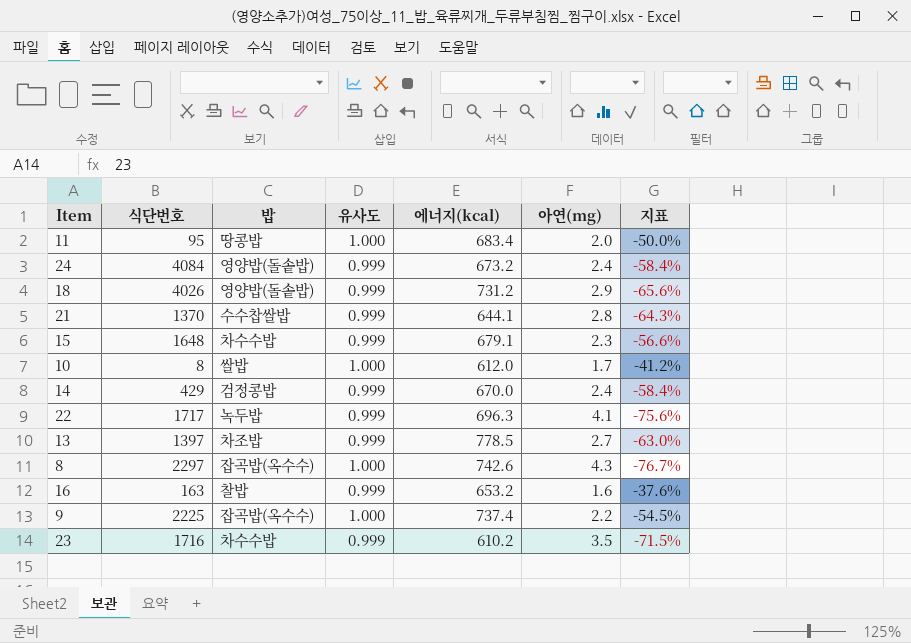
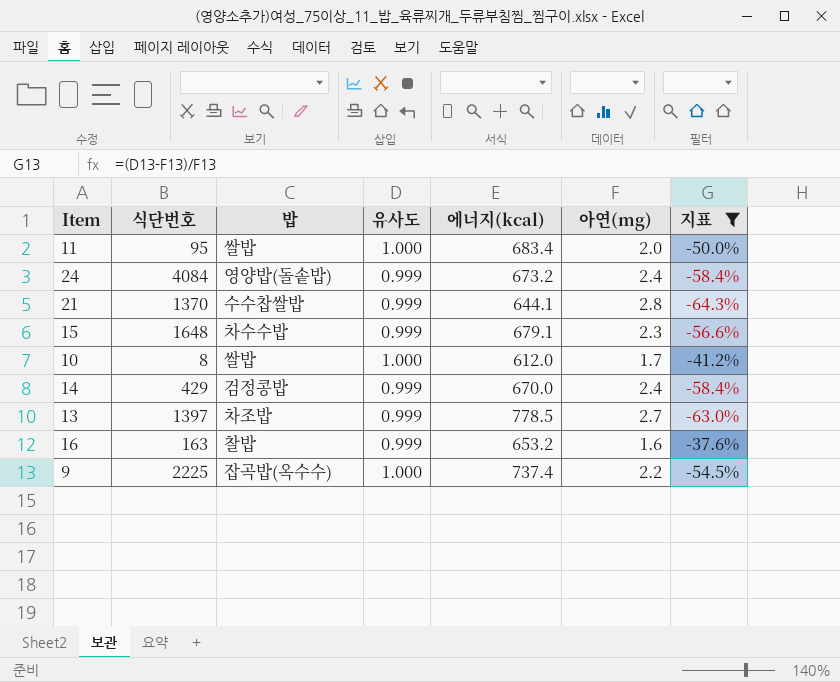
filter: none -> 지표 >= -64.3%
11 | 밥: 땅콩밥 -> 쌀밥

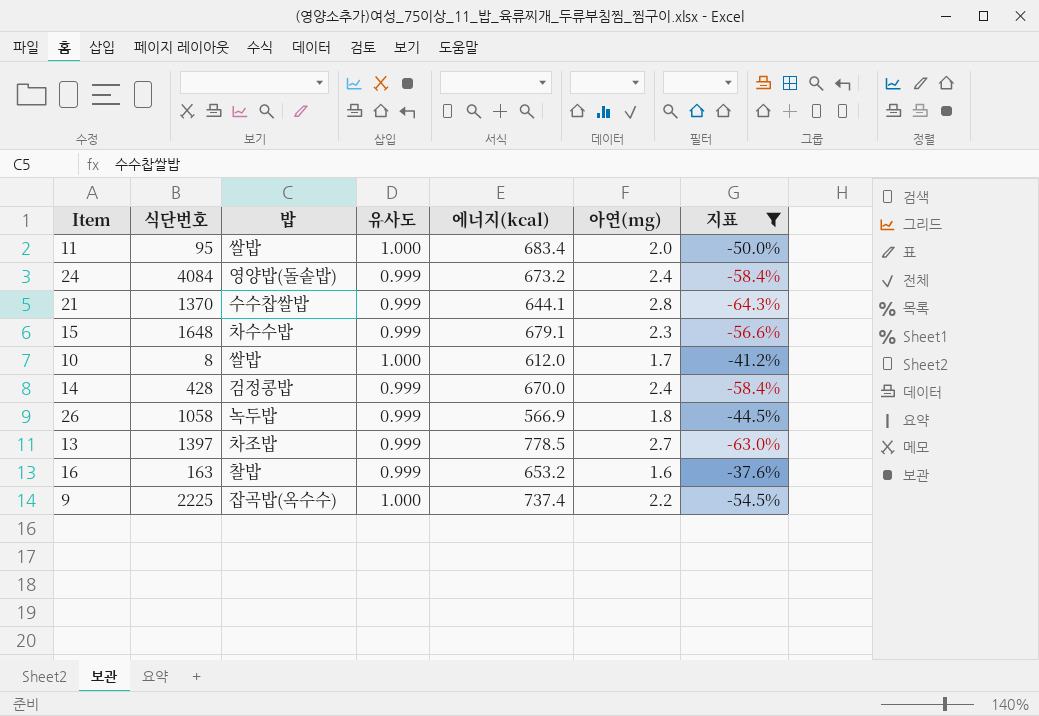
14 | 식단번호: 429 -> 428
row 26: none -> 1058 | 녹두밥 | 0.999 | 566.9 | 1.8 | -44.5%

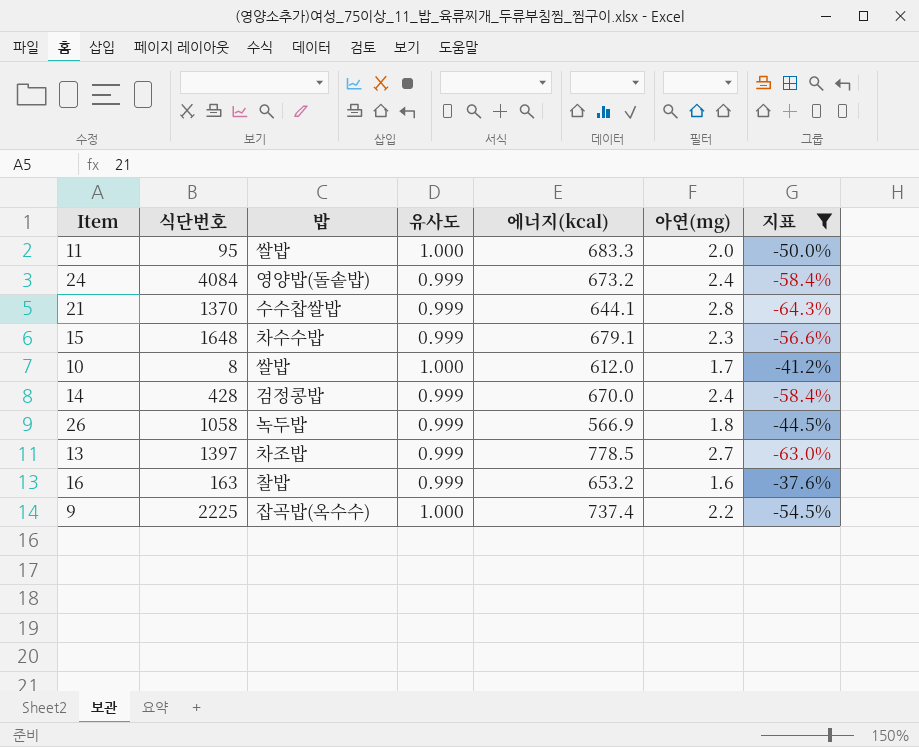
11 | 에너지(kcal): 683.4 -> 683.3

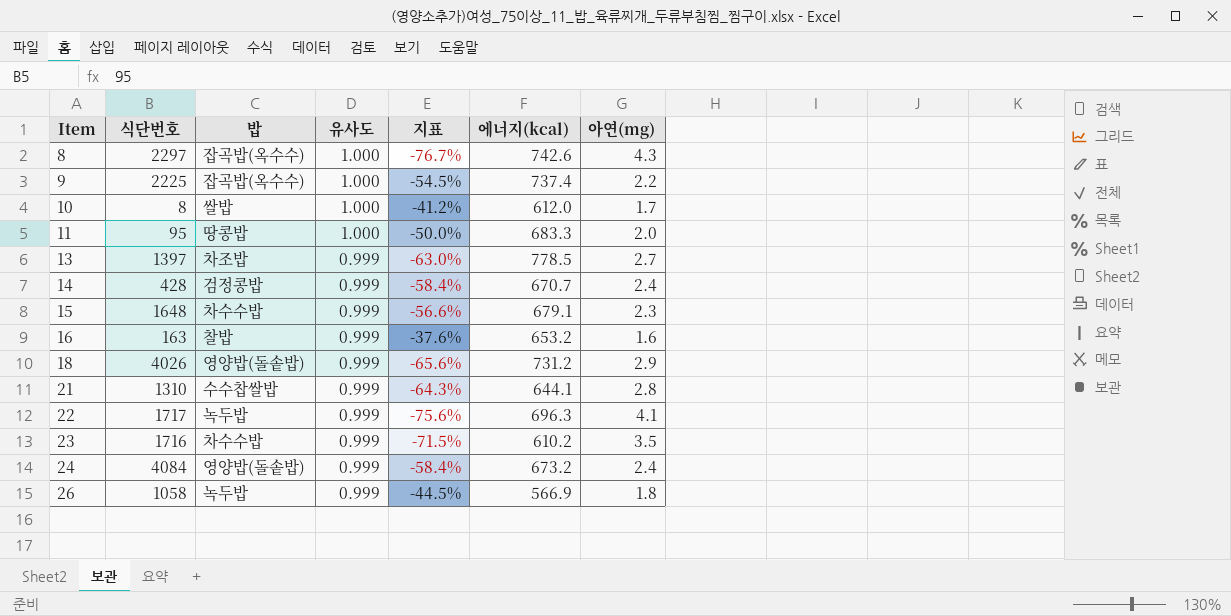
filter: 지표 >= -64.3% -> none
row order: none -> Item ascending
column 지표 | position: 7 -> 5
11 | 밥: 쌀밥 -> 땅콩밥
14 | 에너지(kcal): 670.0 -> 670.7
21 | 식단번호: 1370 -> 1310

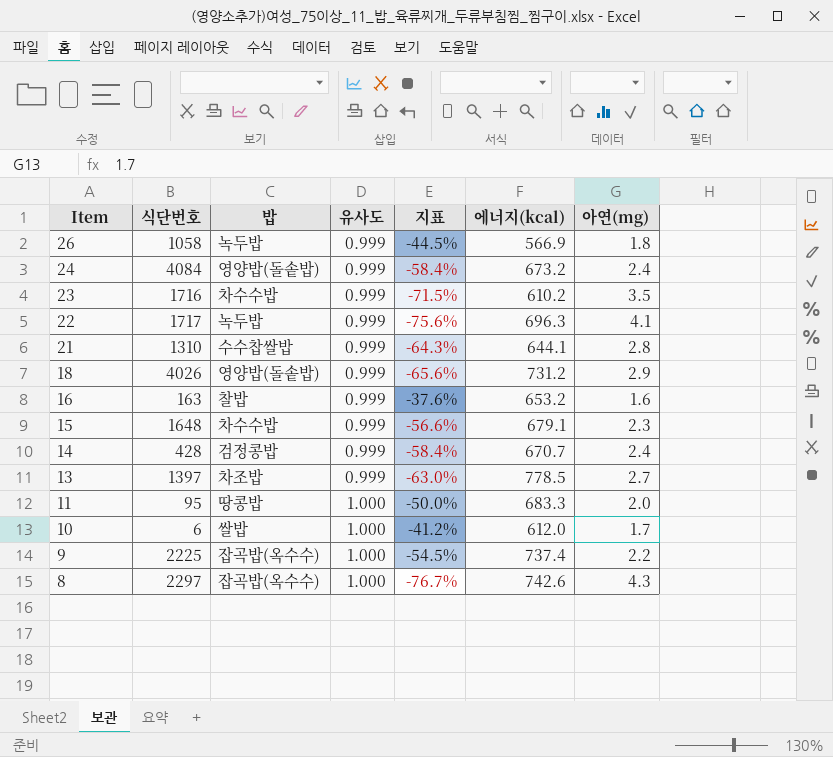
row order: Item ascending -> Item descending
10 | 식단번호: 8 -> 6

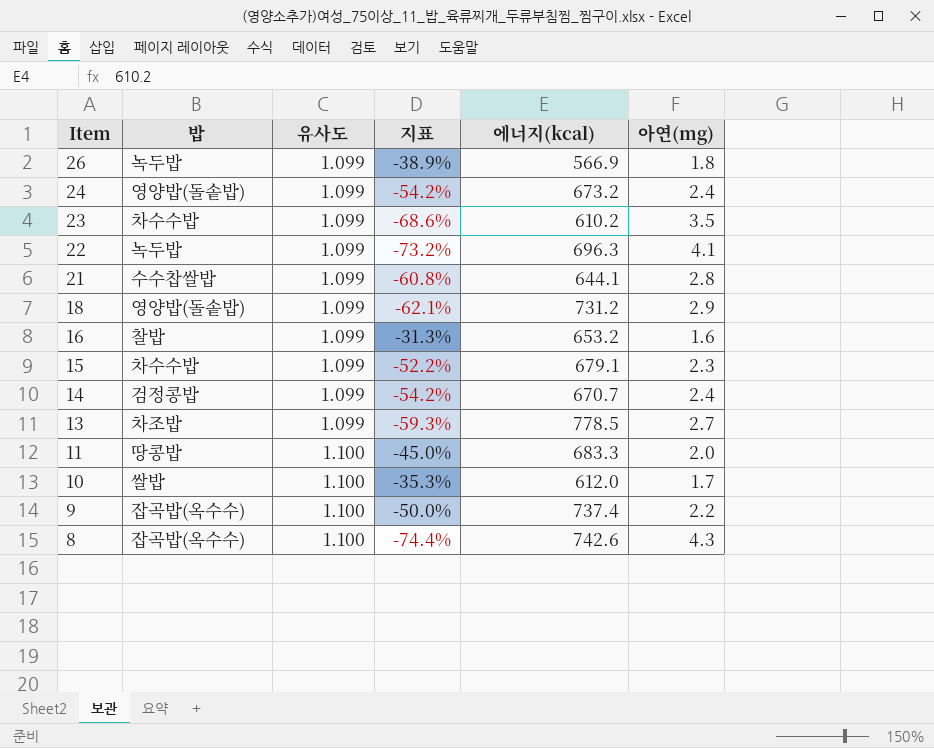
column 식단번호 | position: 2 -> none
26 | 유사도: 0.999 -> 1.099
26 | 지표: -44.5% -> -38.9%
24 | 유사도: 0.999 -> 1.099
24 | 지표: -58.4% -> -54.2%
23 | 유사도: 0.999 -> 1.099
23 | 지표: -71.5% -> -68.6%
22 | 유사도: 0.999 -> 1.099
22 | 지표: -75.6% -> -73.2%
21 | 유사도: 0.999 -> 1.099
21 | 지표: -64.3% -> -60.8%
18 | 유사도: 0.999 -> 1.099
18 | 지표: -65.6% -> -62.1%
16 | 유사도: 0.999 -> 1.099
16 | 지표: -37.6% -> -31.3%
15 | 유사도: 0.999 -> 1.099
15 | 지표: -56.6% -> -52.2%
14 | 유사도: 0.999 -> 1.099
14 | 지표: -58.4% -> -54.2%
13 | 유사도: 0.999 -> 1.099
13 | 지표: -63.0% -> -59.3%
11 | 유사도: 1.000 -> 1.100
11 | 지표: -50.0% -> -45.0%
10 | 유사도: 1.000 -> 1.100
10 | 지표: -41.2% -> -35.3%
9 | 유사도: 1.000 -> 1.100
9 | 지표: -54.5% -> -50.0%
8 | 유사도: 1.000 -> 1.100
8 | 지표: -76.7% -> -74.4%

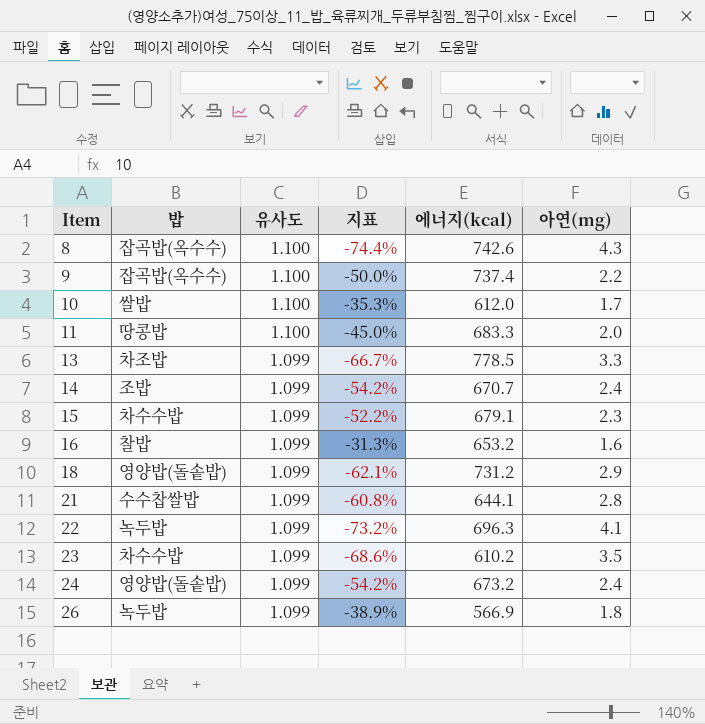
row order: Item descending -> Item ascending
13 | 지표: -59.3% -> -66.7%
13 | 아연(mg): 2.7 -> 3.3
14 | 밥: 검정콩밥 -> 조밥

